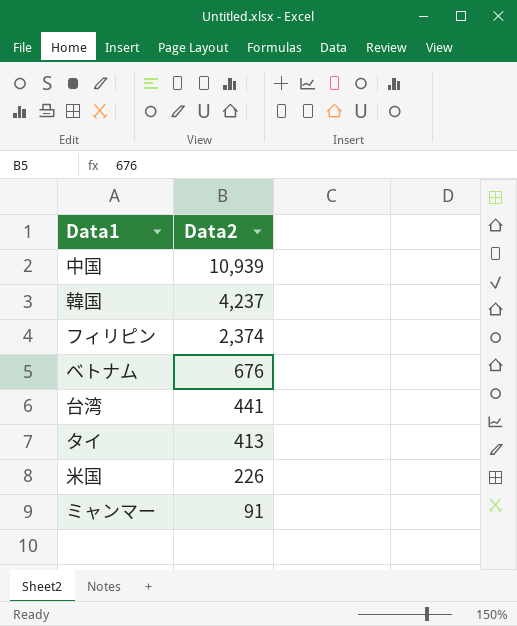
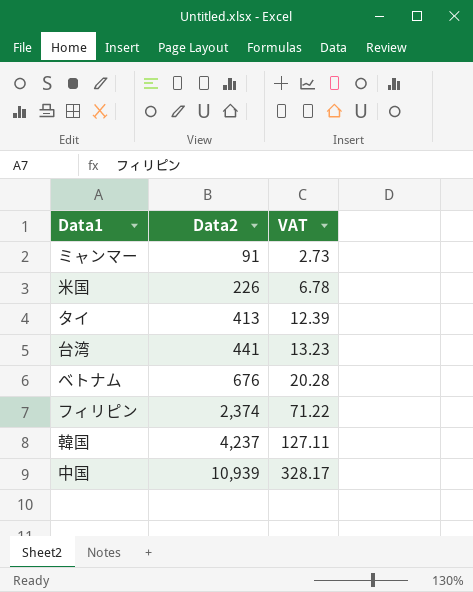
row order: Data2 descending -> Data2 ascending
column VAT | formula: none -> [Data2] * 0.03

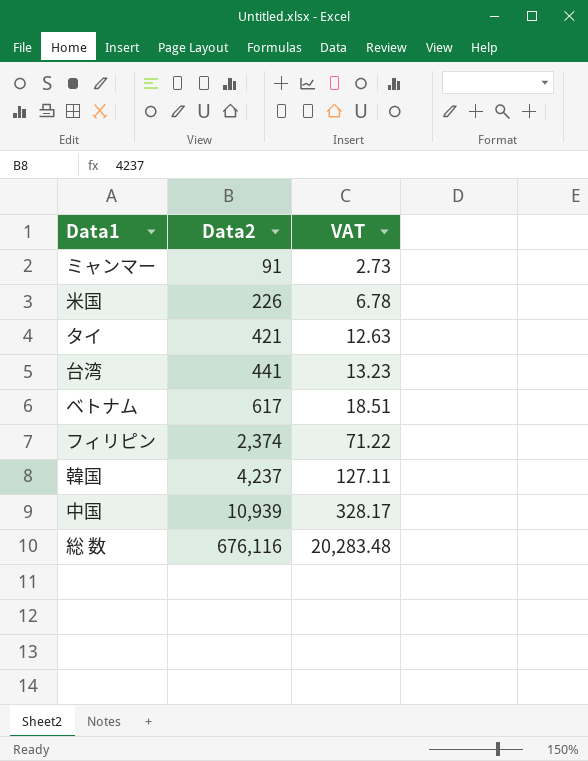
タイ | Data2: 413 -> 421
タイ | VAT: 12.39 -> 12.63
ベトナム | Data2: 676 -> 617
ベトナム | VAT: 20.28 -> 18.51
row 総 数: none -> 676,116 | 20,283.48

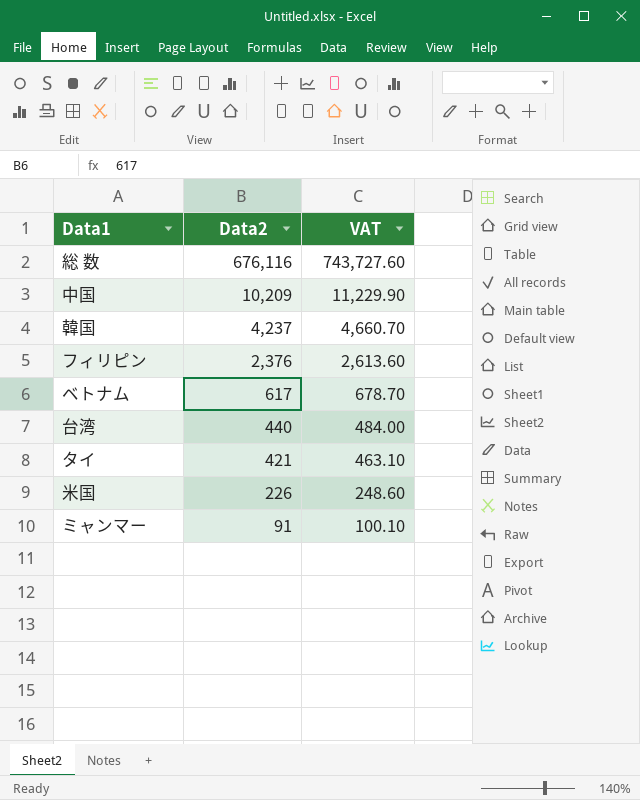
row order: Data2 ascending -> Data2 descending
column VAT | formula: [Data2] * 0.03 -> [Data2] * 1.1
中国 | Data2: 10,939 -> 10,209
フィリピン | Data2: 2,374 -> 2,376
台湾 | Data2: 441 -> 440

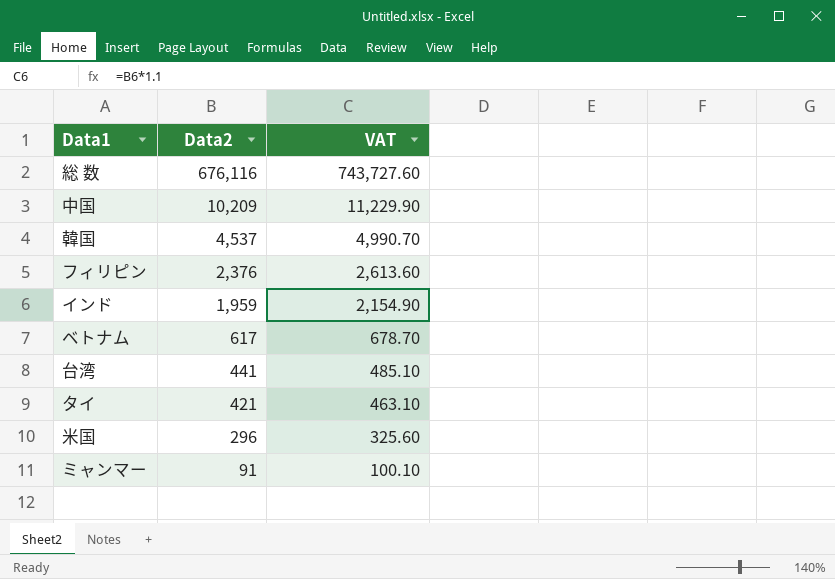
韓国 | Data2: 4,237 -> 4,537
韓国 | VAT: 4,660.70 -> 4,990.70
row インド: none -> 1,959 | 2,154.90
台湾 | Data2: 440 -> 441
台湾 | VAT: 484.00 -> 485.10
米国 | Data2: 226 -> 296
米国 | VAT: 248.60 -> 325.60

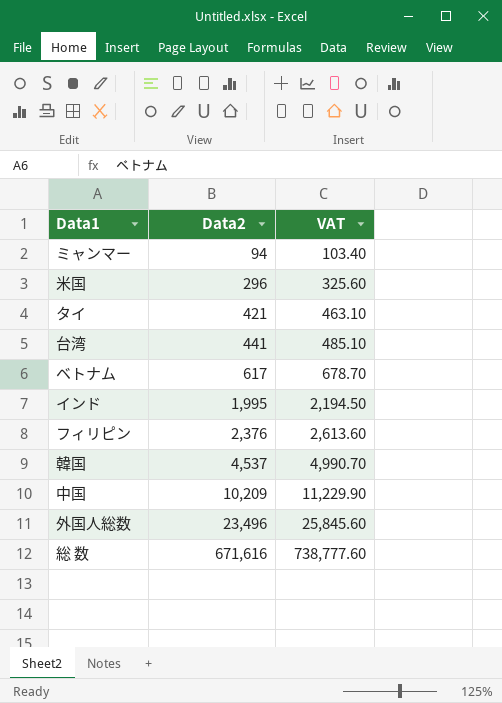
row order: Data2 descending -> Data2 ascending
ミャンマー | Data2: 91 -> 94
ミャンマー | VAT: 100.10 -> 103.40
インド | Data2: 1,959 -> 1,995
インド | VAT: 2,154.90 -> 2,194.50
row 外国人総数: none -> 23,496 | 25,845.60
総 数 | Data2: 676,116 -> 671,616
総 数 | VAT: 743,727.60 -> 738,777.60

